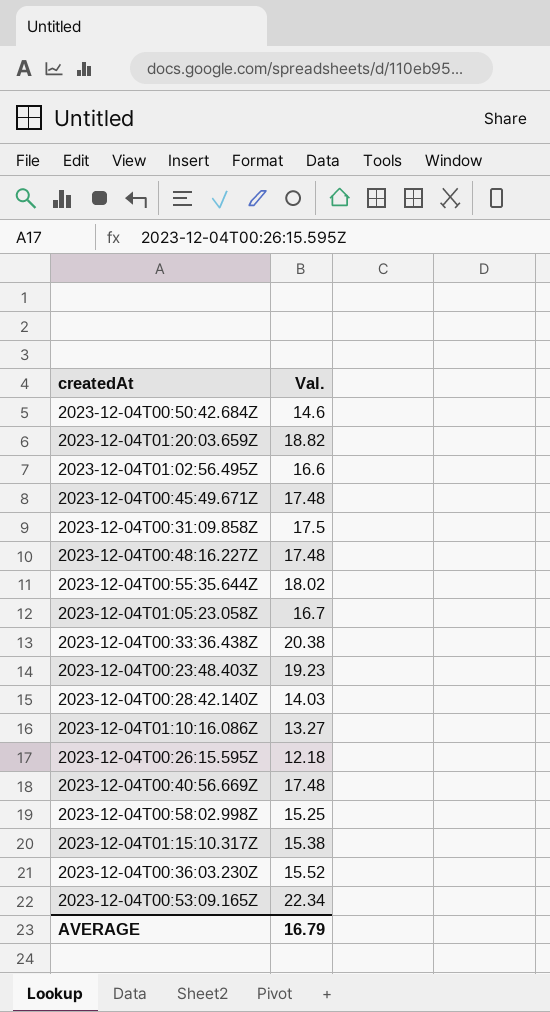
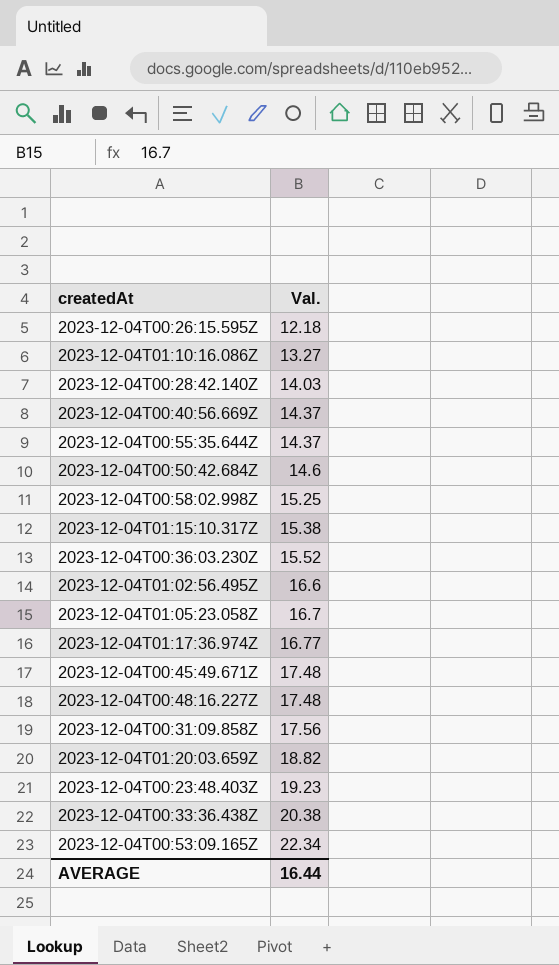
row order: none -> Val. ascending
2023-12-04T00:40:56.669Z | Val.: 17.48 -> 14.37
2023-12-04T00:55:35.644Z | Val.: 18.02 -> 14.37
row 2023-12-04T01:17:36.974Z: none -> 16.77
2023-12-04T00:31:09.858Z | Val.: 17.5 -> 17.56
AVERAGE | Val.: 16.79 -> 16.44

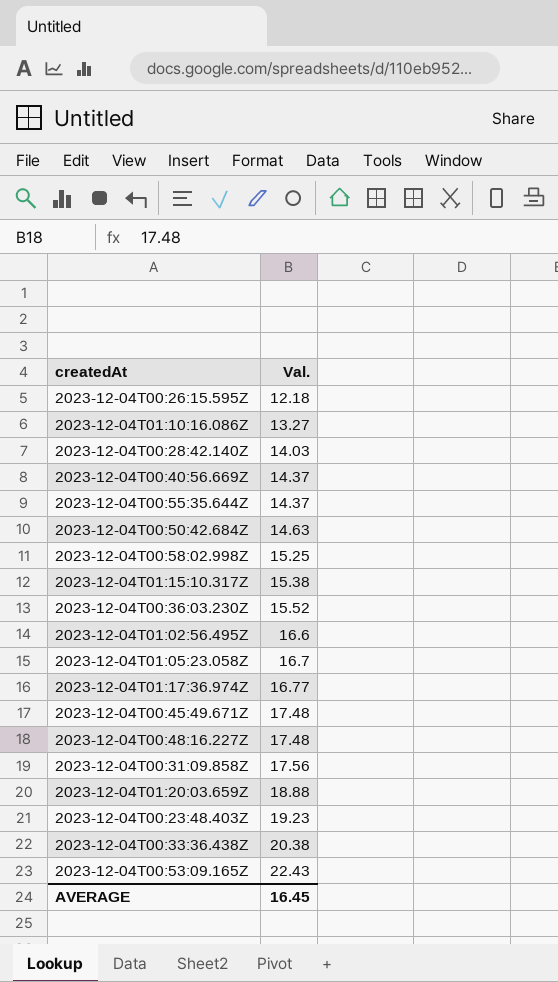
2023-12-04T00:50:42.684Z | Val.: 14.6 -> 14.63
2023-12-04T01:20:03.659Z | Val.: 18.82 -> 18.88
2023-12-04T00:53:09.165Z | Val.: 22.34 -> 22.43
AVERAGE | Val.: 16.44 -> 16.45

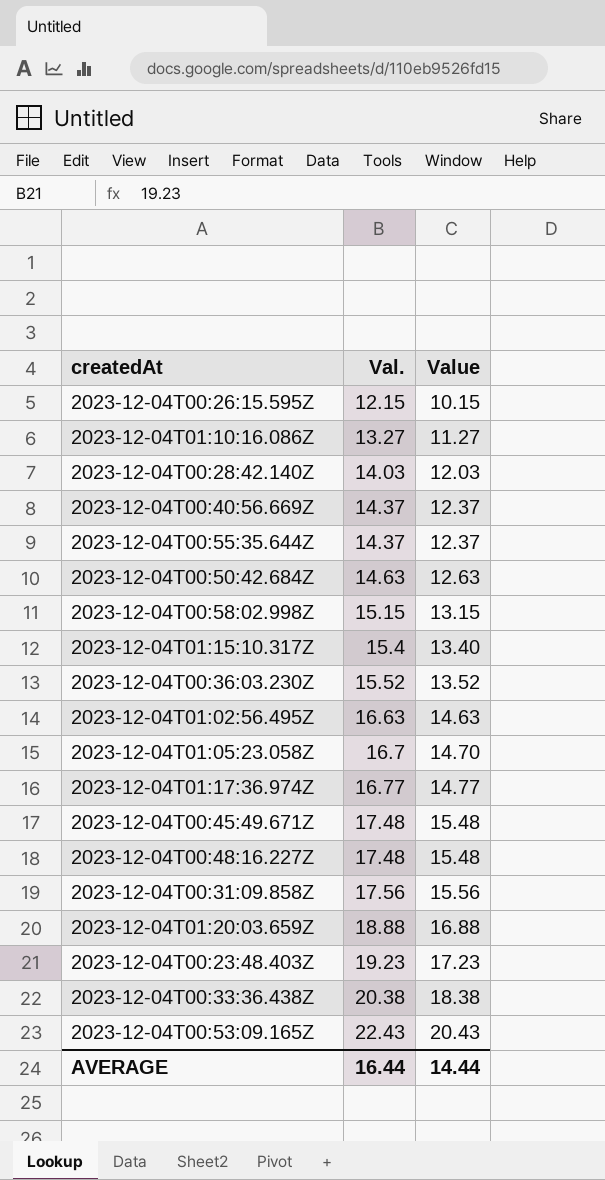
column Value | formula: none -> [Val.] - 2
2023-12-04T00:26:15.595Z | Val.: 12.18 -> 12.15
2023-12-04T00:58:02.998Z | Val.: 15.25 -> 15.15
2023-12-04T01:15:10.317Z | Val.: 15.38 -> 15.4
2023-12-04T01:02:56.495Z | Val.: 16.6 -> 16.63
AVERAGE | Val.: 16.45 -> 16.44

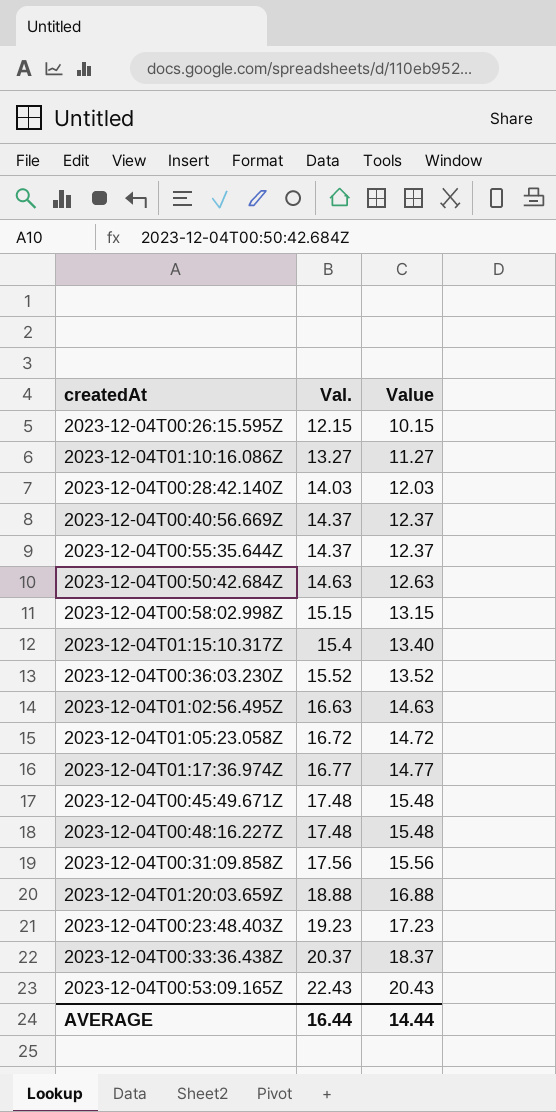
2023-12-04T01:05:23.058Z | Val.: 16.7 -> 16.72
2023-12-04T01:05:23.058Z | Value: 14.70 -> 14.72
2023-12-04T00:33:36.438Z | Val.: 20.38 -> 20.37
2023-12-04T00:33:36.438Z | Value: 18.38 -> 18.37

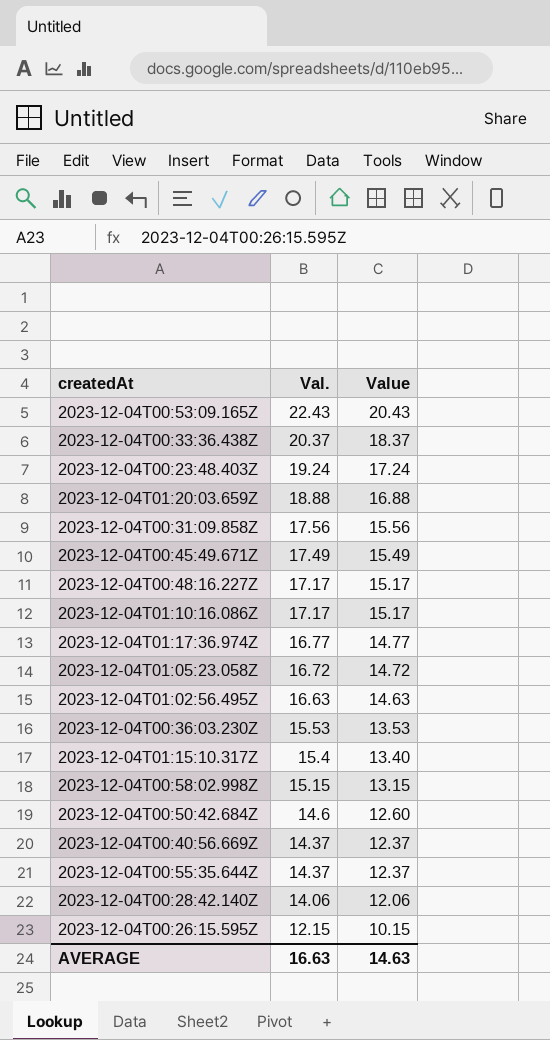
row order: Val. ascending -> Val. descending
2023-12-04T00:23:48.403Z | Val.: 19.23 -> 19.24
2023-12-04T00:23:48.403Z | Value: 17.23 -> 17.24
2023-12-04T00:45:49.671Z | Val.: 17.48 -> 17.49
2023-12-04T00:45:49.671Z | Value: 15.48 -> 15.49
2023-12-04T00:48:16.227Z | Val.: 17.48 -> 17.17
2023-12-04T00:48:16.227Z | Value: 15.48 -> 15.17
2023-12-04T01:10:16.086Z | Val.: 13.27 -> 17.17
2023-12-04T01:10:16.086Z | Value: 11.27 -> 15.17
2023-12-04T00:36:03.230Z | Val.: 15.52 -> 15.53
2023-12-04T00:36:03.230Z | Value: 13.52 -> 13.53
2023-12-04T00:50:42.684Z | Val.: 14.63 -> 14.6
2023-12-04T00:50:42.684Z | Value: 12.63 -> 12.60
2023-12-04T00:28:42.140Z | Val.: 14.03 -> 14.06
2023-12-04T00:28:42.140Z | Value: 12.03 -> 12.06
AVERAGE | Val.: 16.44 -> 16.63
AVERAGE | Value: 14.44 -> 14.63

